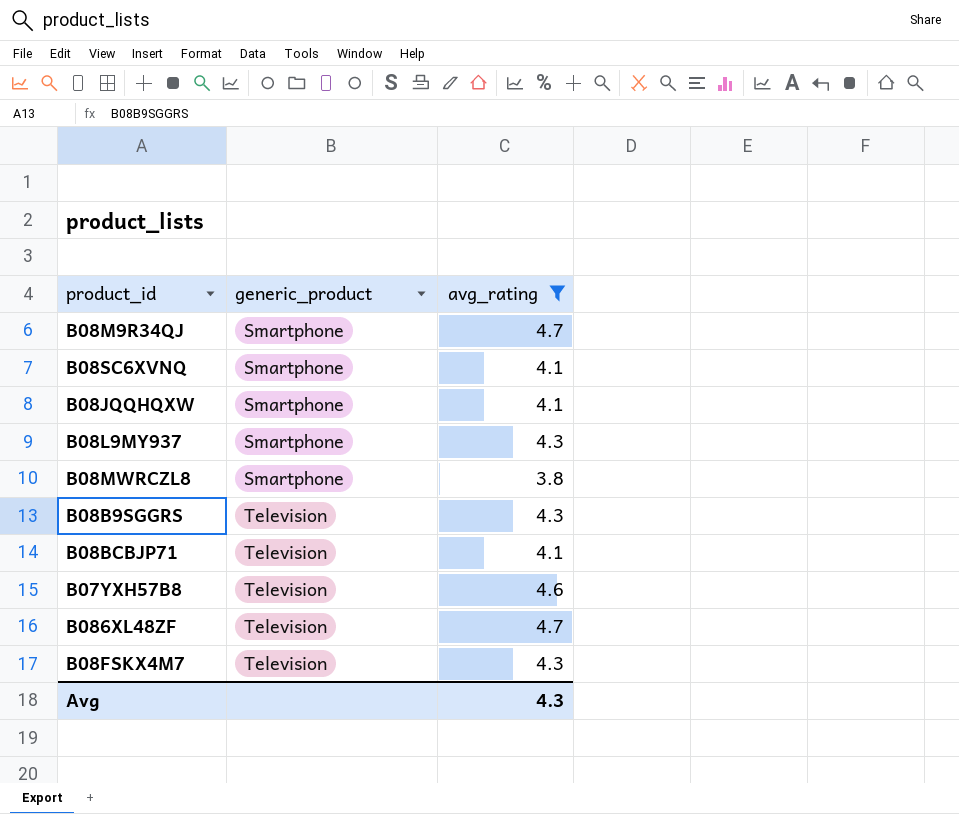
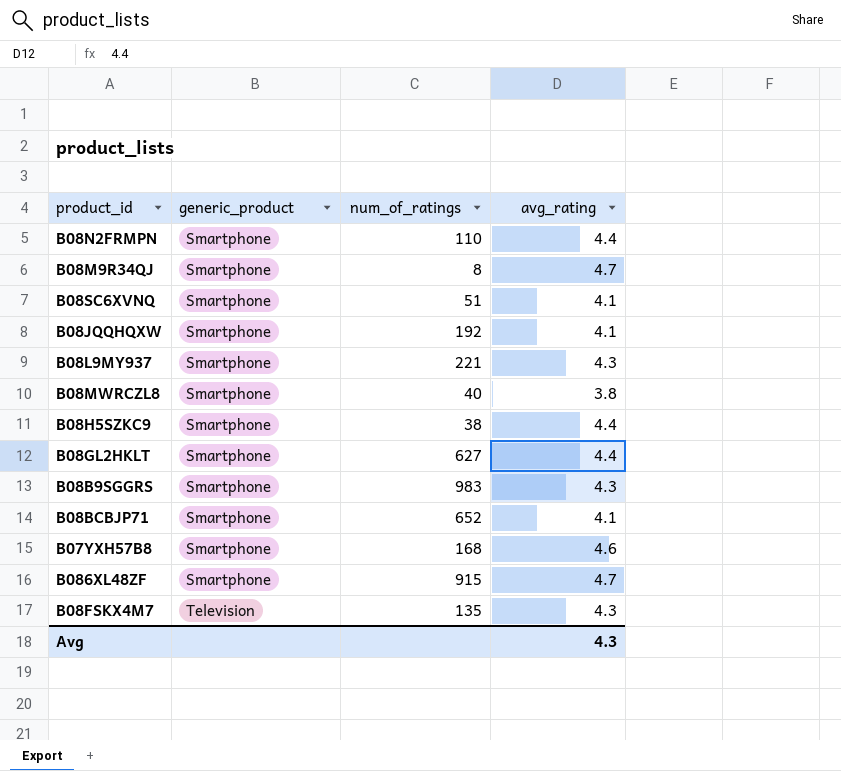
filter: avg_rating != 4.4 -> none
column num_of_ratings | position: none -> 3
B08B9SGGRS | generic_product: Television -> Smartphone
B08BCBJP71 | generic_product: Television -> Smartphone
B07YXH57B8 | generic_product: Television -> Smartphone
B086XL48ZF | generic_product: Television -> Smartphone

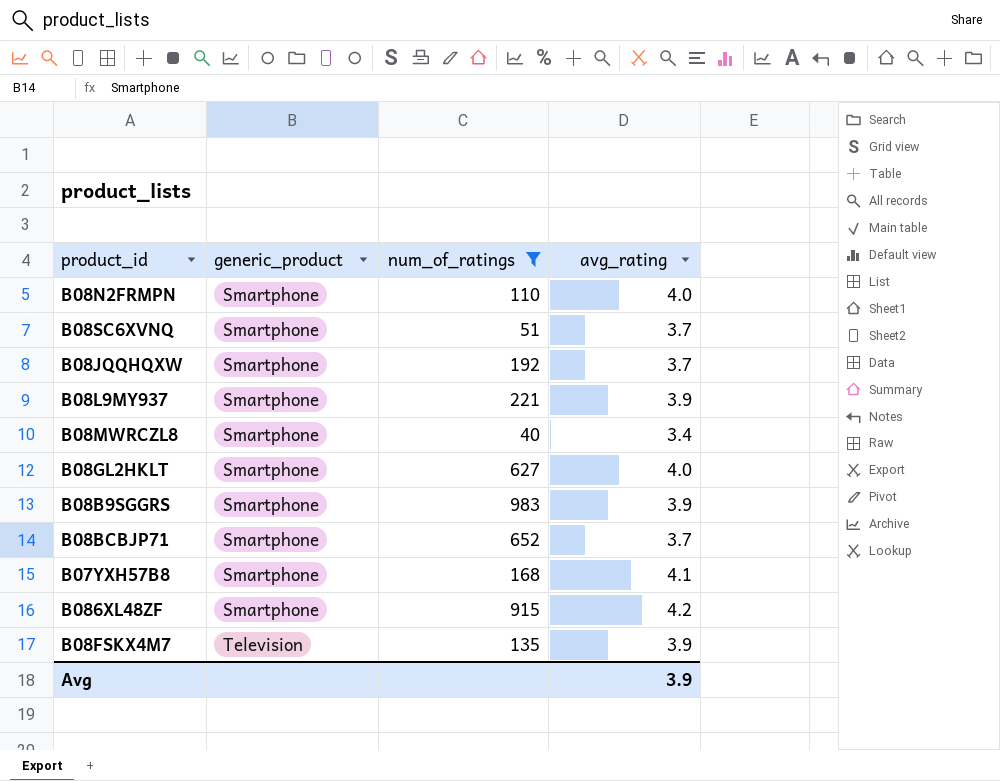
filter: none -> num_of_ratings >= 40
B08N2FRMPN | avg_rating: 4.4 -> 4.0
B08SC6XVNQ | avg_rating: 4.1 -> 3.7
B08JQQHQXW | avg_rating: 4.1 -> 3.7
B08L9MY937 | avg_rating: 4.3 -> 3.9
B08MWRCZL8 | avg_rating: 3.8 -> 3.4
B08GL2HKLT | avg_rating: 4.4 -> 4.0
B08B9SGGRS | avg_rating: 4.3 -> 3.9
B08BCBJP71 | avg_rating: 4.1 -> 3.7
B07YXH57B8 | avg_rating: 4.6 -> 4.1
B086XL48ZF | avg_rating: 4.7 -> 4.2
B08FSKX4M7 | avg_rating: 4.3 -> 3.9
Avg | avg_rating: 4.3 -> 3.9

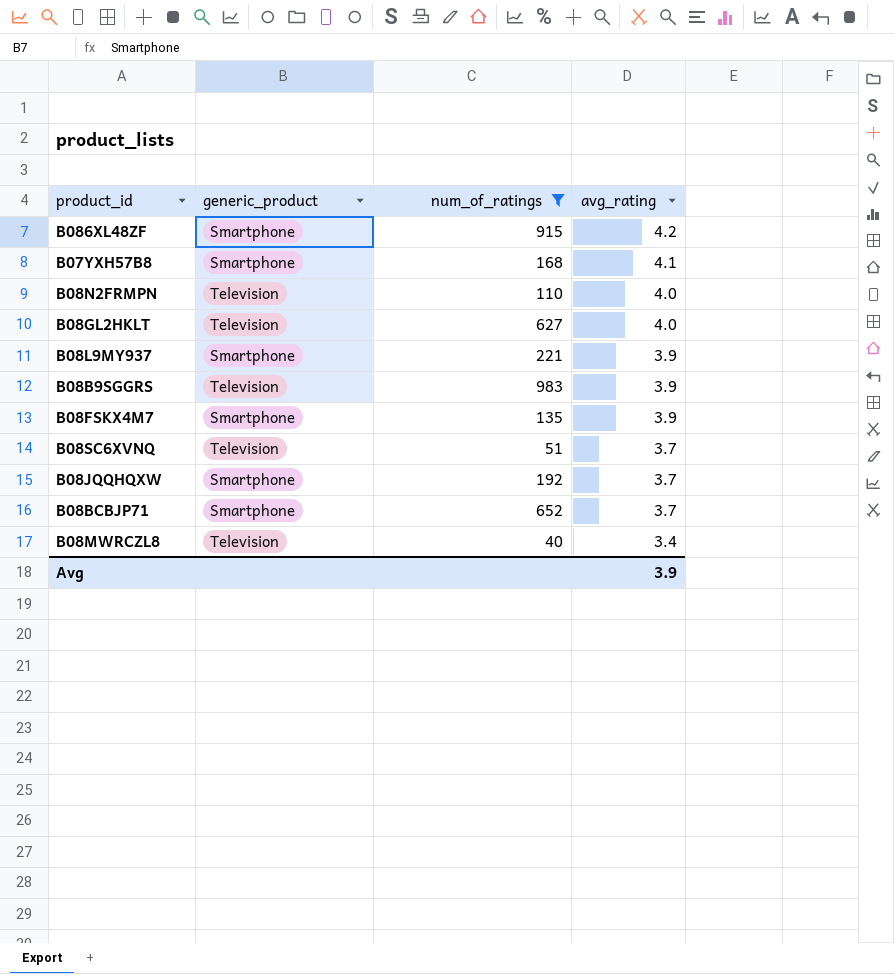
row order: generic_product ascending -> avg_rating descending
B08N2FRMPN | generic_product: Smartphone -> Television
B08GL2HKLT | generic_product: Smartphone -> Television
B08B9SGGRS | generic_product: Smartphone -> Television
B08FSKX4M7 | generic_product: Television -> Smartphone
B08SC6XVNQ | generic_product: Smartphone -> Television
B08MWRCZL8 | generic_product: Smartphone -> Television

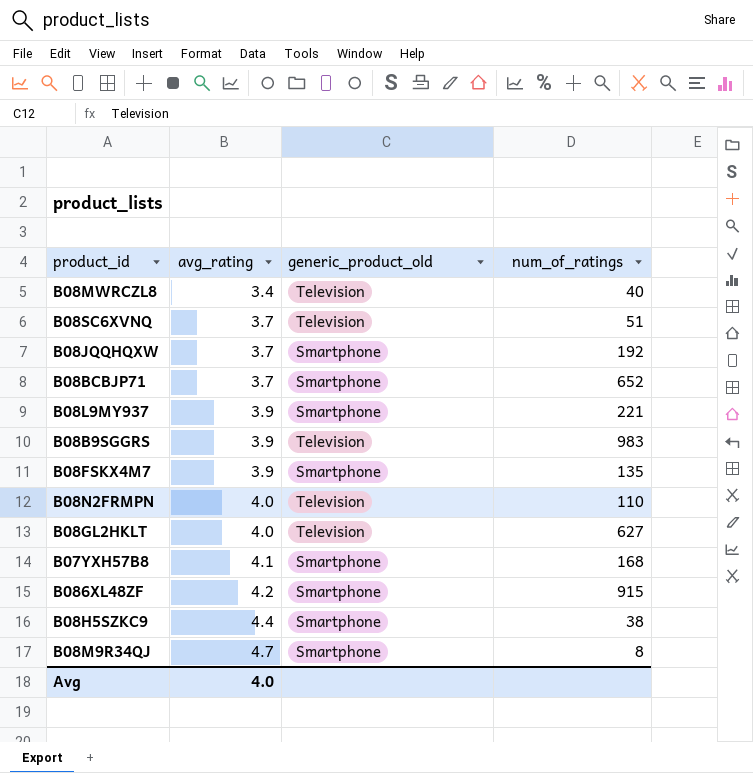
filter: num_of_ratings >= 40 -> none
row order: avg_rating descending -> avg_rating ascending
column avg_rating | position: 4 -> 2
column name: generic_product -> generic_product_old
Avg | avg_rating: 3.9 -> 4.0

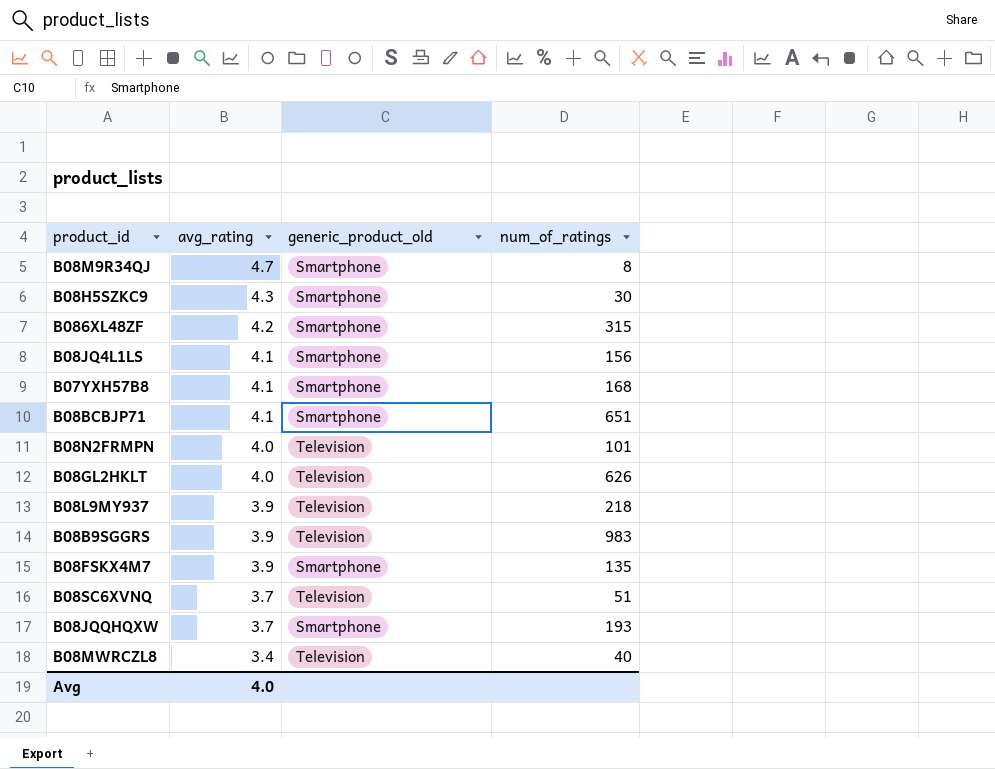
row order: avg_rating ascending -> avg_rating descending
B08H5SZKC9 | avg_rating: 4.4 -> 4.3
B08H5SZKC9 | num_of_ratings: 38 -> 30
B086XL48ZF | num_of_ratings: 915 -> 315
row B08JQ4L1LS: none -> 4.1 | Smartphone | 156
B08BCBJP71 | avg_rating: 3.7 -> 4.1
B08BCBJP71 | num_of_ratings: 652 -> 651
B08N2FRMPN | num_of_ratings: 110 -> 101
B08GL2HKLT | num_of_ratings: 627 -> 626
B08L9MY937 | generic_product_old: Smartphone -> Television
B08L9MY937 | num_of_ratings: 221 -> 218
B08JQQHQXW | num_of_ratings: 192 -> 193

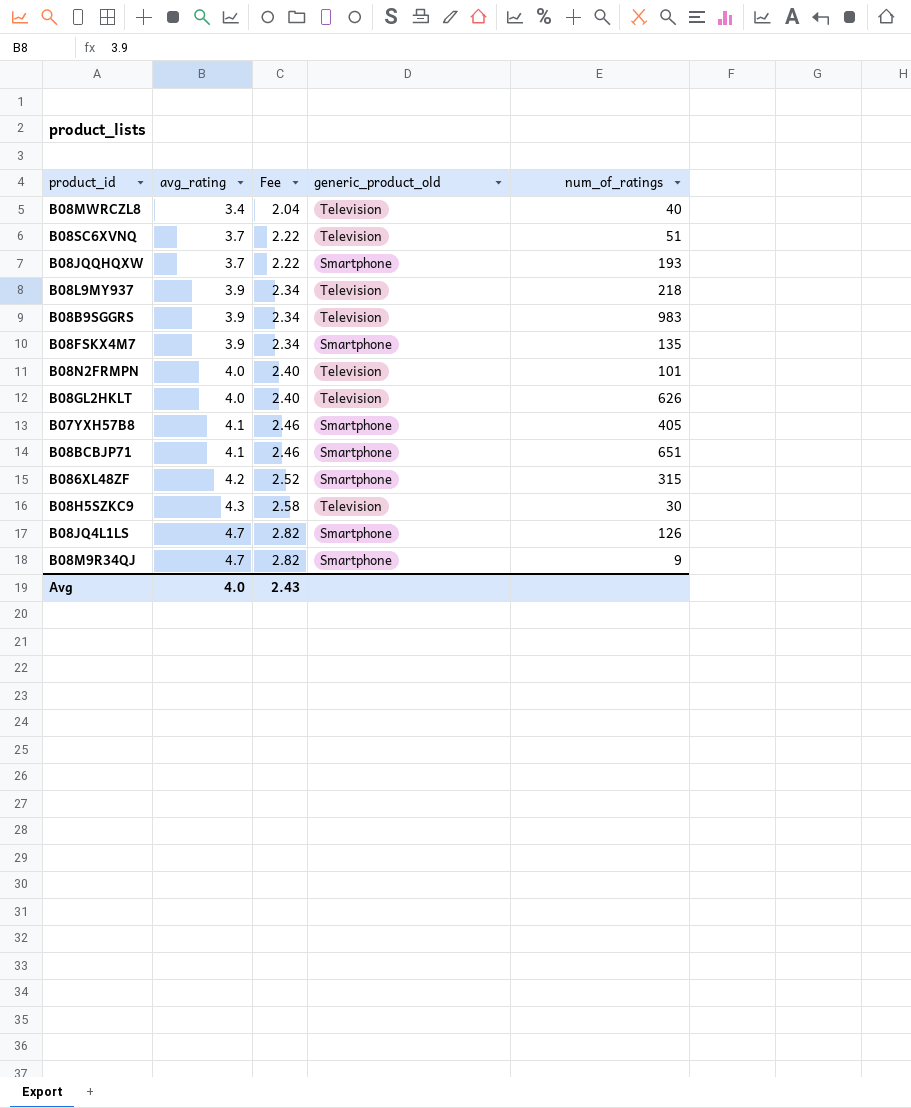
row order: avg_rating descending -> avg_rating ascending
column Fee | formula: none -> [avg_rating] * 0.6
B07YXH57B8 | num_of_ratings: 168 -> 405
B08H5SZKC9 | generic_product_old: Smartphone -> Television
B08JQ4L1LS | avg_rating: 4.1 -> 4.7
B08JQ4L1LS | num_of_ratings: 156 -> 126
B08M9R34QJ | num_of_ratings: 8 -> 9

